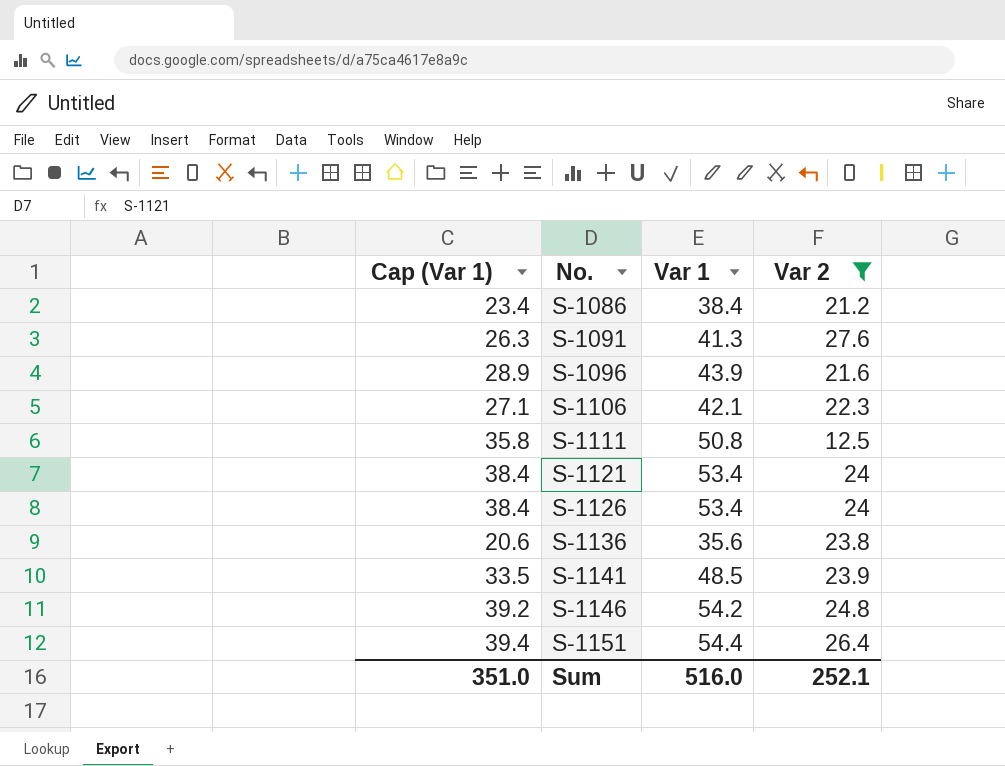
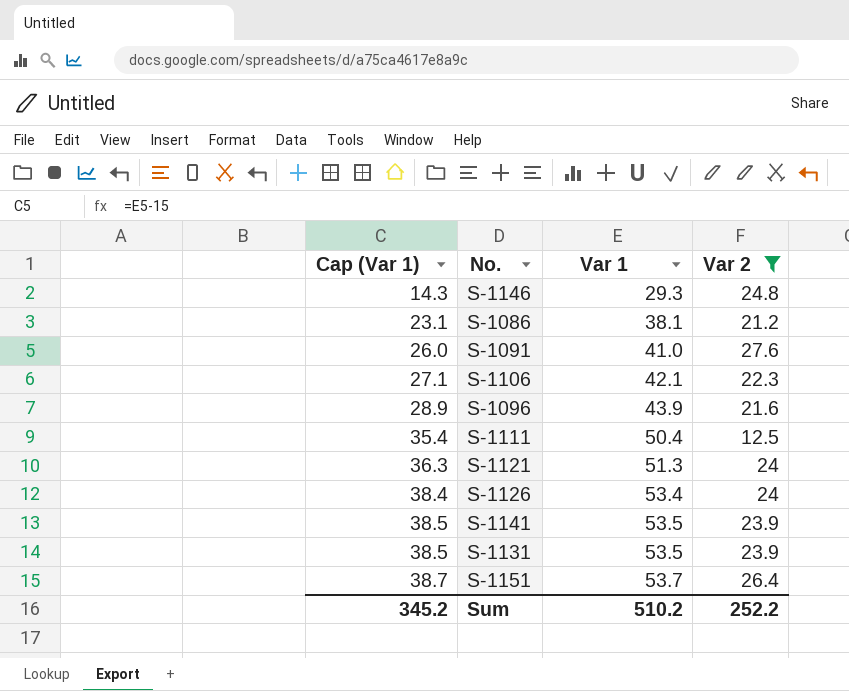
row order: No. ascending -> Cap (Var 1) ascending
row S-1136: 20.6 | 35.6 | 23.8 -> none
S-1146 | Cap (Var 1): 39.2 -> 14.3
S-1146 | Var 1: 54.2 -> 29.3
S-1086 | Cap (Var 1): 23.4 -> 23.1
S-1086 | Var 1: 38.4 -> 38.1
S-1091 | Cap (Var 1): 26.3 -> 26.0
S-1091 | Var 1: 41.3 -> 41.0
S-1111 | Cap (Var 1): 35.8 -> 35.4
S-1111 | Var 1: 50.8 -> 50.4
S-1121 | Cap (Var 1): 38.4 -> 36.3
S-1121 | Var 1: 53.4 -> 51.3
S-1141 | Cap (Var 1): 33.5 -> 38.5
S-1141 | Var 1: 48.5 -> 53.5
row S-1131: none -> 38.5 | 53.5 | 23.9
S-1151 | Cap (Var 1): 39.4 -> 38.7
S-1151 | Var 1: 54.4 -> 53.7
Sum | Cap (Var 1): 351.0 -> 345.2
Sum | Var 1: 516.0 -> 510.2
Sum | Var 2: 252.1 -> 252.2

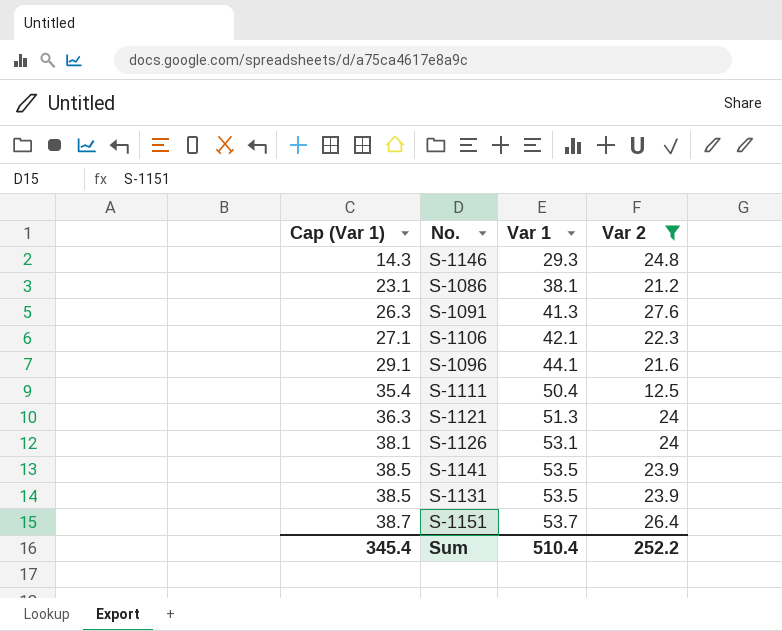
S-1091 | Cap (Var 1): 26.0 -> 26.3
S-1091 | Var 1: 41.0 -> 41.3
S-1096 | Cap (Var 1): 28.9 -> 29.1
S-1096 | Var 1: 43.9 -> 44.1
S-1126 | Cap (Var 1): 38.4 -> 38.1
S-1126 | Var 1: 53.4 -> 53.1
Sum | Cap (Var 1): 345.2 -> 345.4
Sum | Var 1: 510.2 -> 510.4

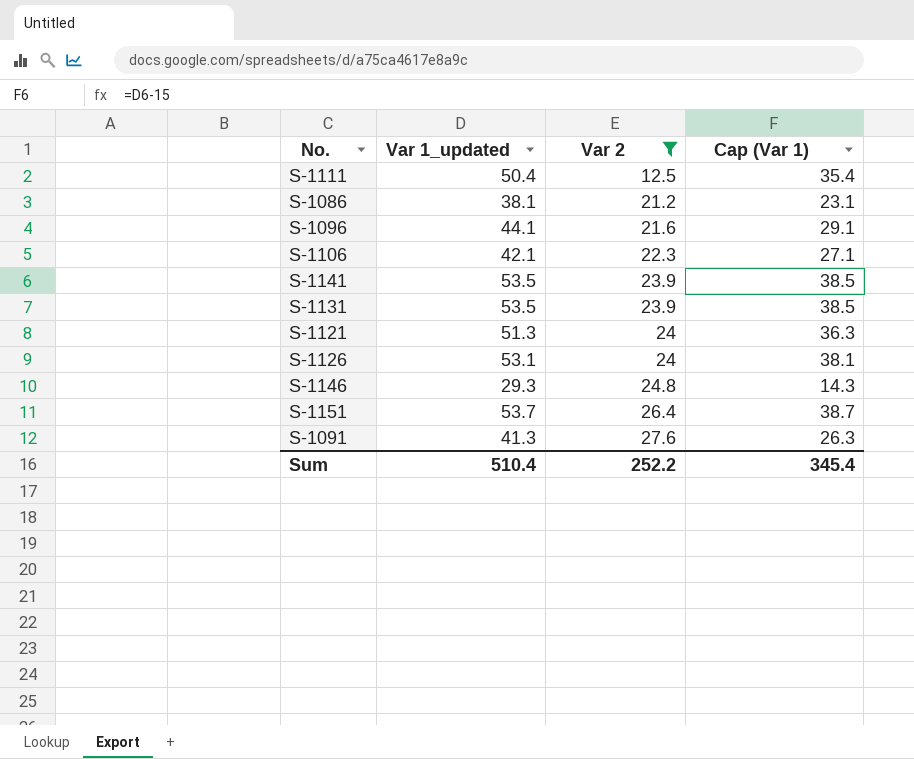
row order: Cap (Var 1) ascending -> Var 2 ascending
column name: Var 1 -> Var 1_updated
column Cap (Var 1) | position: 1 -> 4

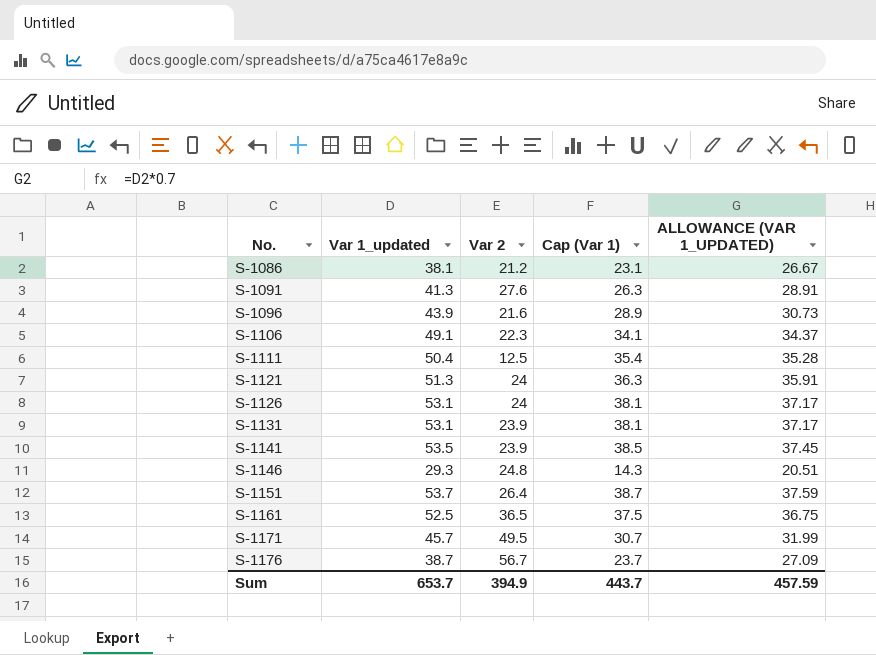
filter: Var 2 <= 27.6 -> none
row order: Var 2 ascending -> No. ascending
column ALLOWANCE (VAR 1_UPDATED) | formula: none -> [Var 1_updated] * 0.7
S-1096 | Var 1_updated: 44.1 -> 43.9
S-1096 | Cap (Var 1): 29.1 -> 28.9
S-1106 | Var 1_updated: 42.1 -> 49.1
S-1106 | Cap (Var 1): 27.1 -> 34.1
S-1131 | Var 1_updated: 53.5 -> 53.1
S-1131 | Cap (Var 1): 38.5 -> 38.1
Sum | Var 1_updated: 510.4 -> 653.7
Sum | Var 2: 252.2 -> 394.9
Sum | Cap (Var 1): 345.4 -> 443.7

